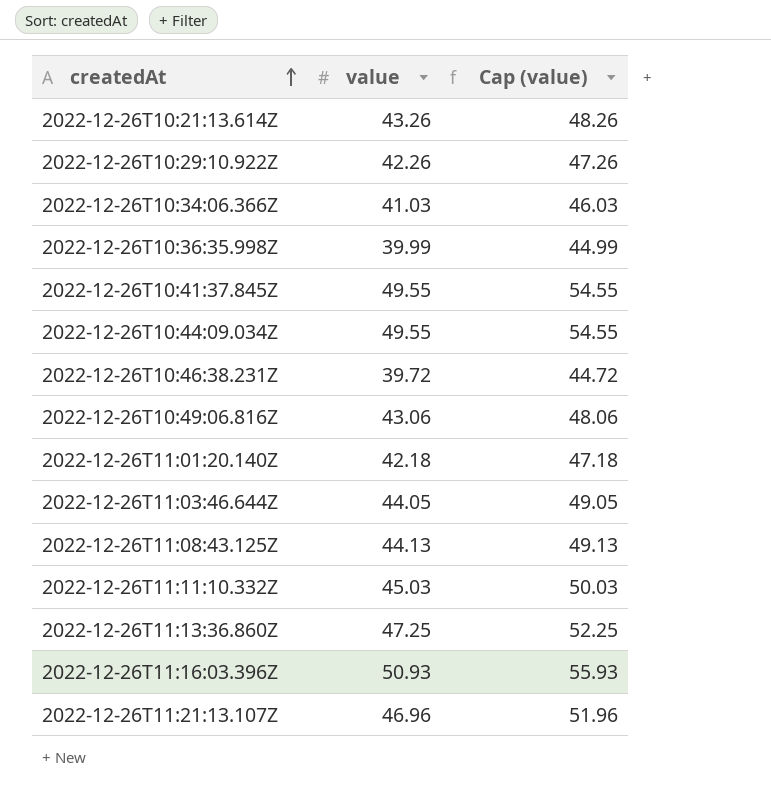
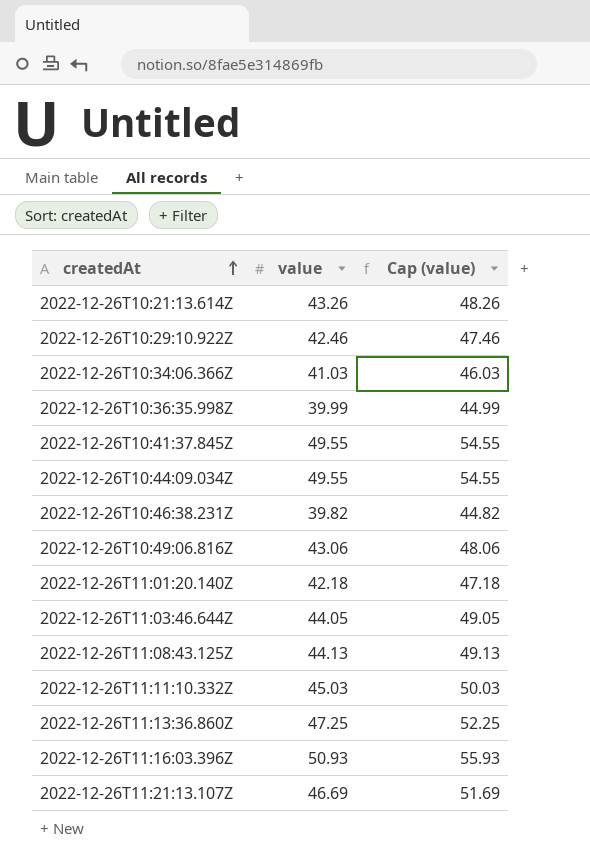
2022-12-26T10:29:10.922Z | value: 42.26 -> 42.46
2022-12-26T10:29:10.922Z | Cap (value): 47.26 -> 47.46
2022-12-26T10:46:38.231Z | value: 39.72 -> 39.82
2022-12-26T10:46:38.231Z | Cap (value): 44.72 -> 44.82
2022-12-26T11:21:13.107Z | value: 46.96 -> 46.69
2022-12-26T11:21:13.107Z | Cap (value): 51.96 -> 51.69

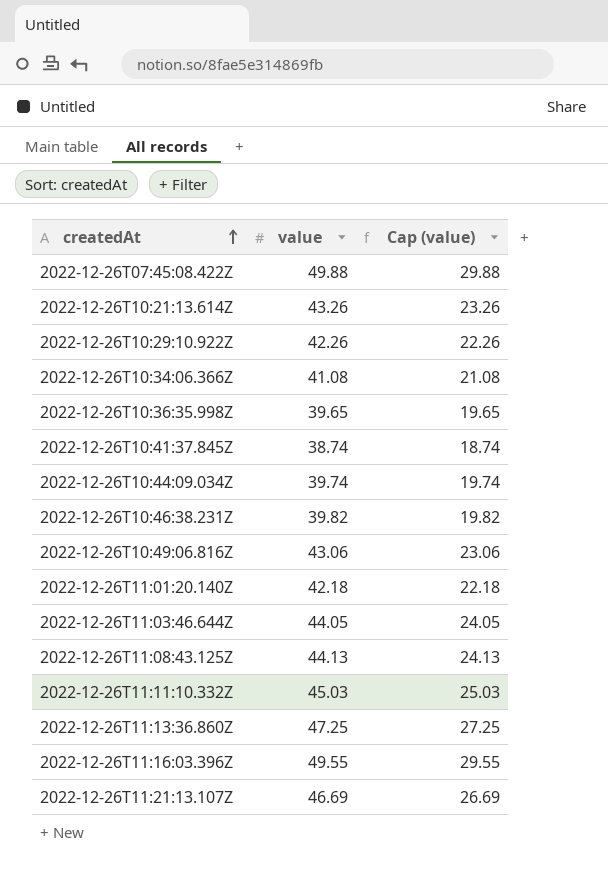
column Cap (value) | formula: [value] + 5 -> [value] - 20
row 2022-12-26T07:45:08.422Z: none -> 49.88 | 29.88
2022-12-26T10:29:10.922Z | value: 42.46 -> 42.26
2022-12-26T10:34:06.366Z | value: 41.03 -> 41.08
2022-12-26T10:36:35.998Z | value: 39.99 -> 39.65
2022-12-26T10:41:37.845Z | value: 49.55 -> 38.74
2022-12-26T10:44:09.034Z | value: 49.55 -> 39.74
2022-12-26T11:16:03.396Z | value: 50.93 -> 49.55

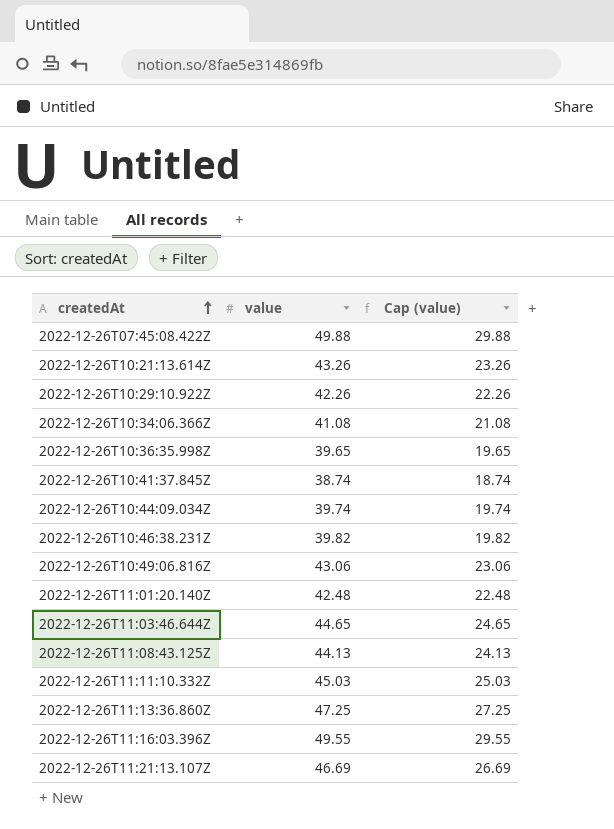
2022-12-26T11:01:20.140Z | value: 42.18 -> 42.48
2022-12-26T11:01:20.140Z | Cap (value): 22.18 -> 22.48
2022-12-26T11:03:46.644Z | value: 44.05 -> 44.65
2022-12-26T11:03:46.644Z | Cap (value): 24.05 -> 24.65

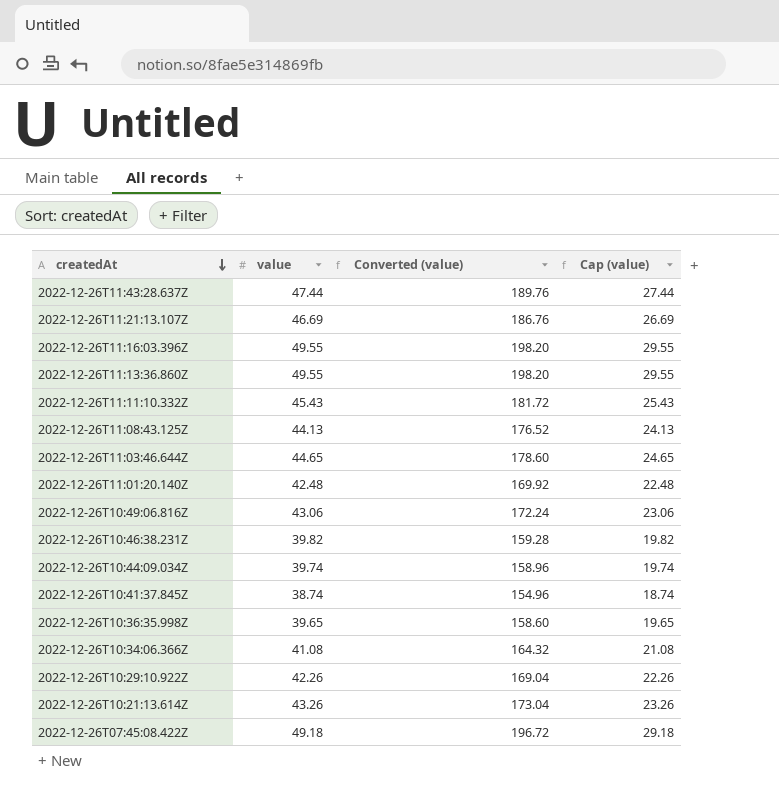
row order: createdAt ascending -> createdAt descending
column Converted (value) | formula: none -> [value] * 4
row 2022-12-26T11:43:28.637Z: none -> 47.44 | 189.76 | 27.44
2022-12-26T11:13:36.860Z | value: 47.25 -> 49.55
2022-12-26T11:13:36.860Z | Cap (value): 27.25 -> 29.55
2022-12-26T11:11:10.332Z | value: 45.03 -> 45.43
2022-12-26T11:11:10.332Z | Cap (value): 25.03 -> 25.43
2022-12-26T07:45:08.422Z | value: 49.88 -> 49.18
2022-12-26T07:45:08.422Z | Cap (value): 29.88 -> 29.18

